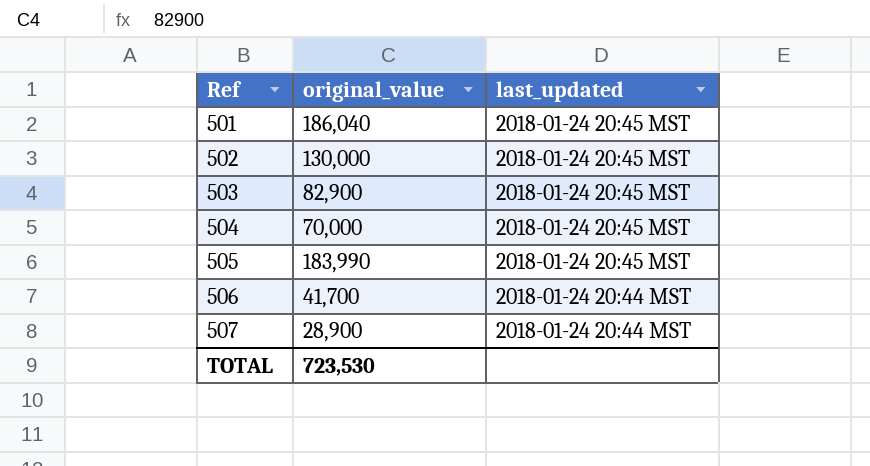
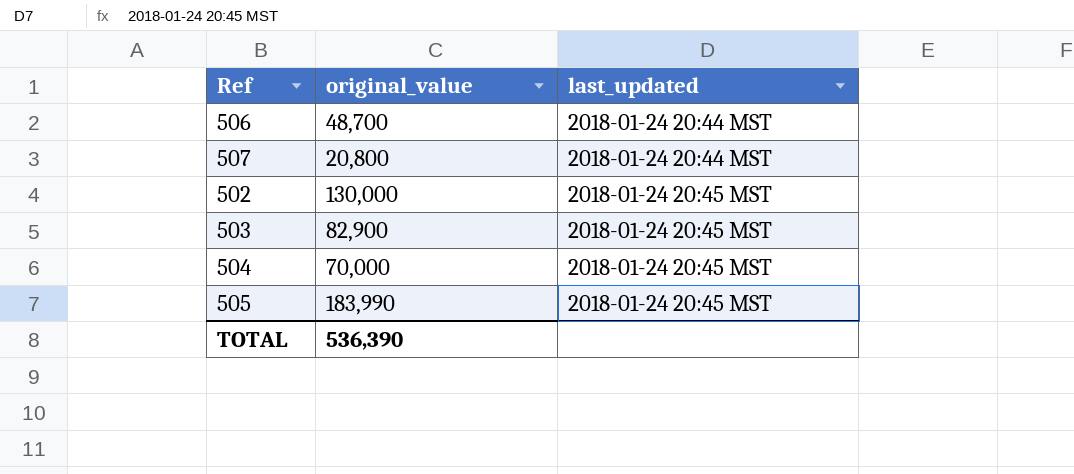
row order: Ref ascending -> last_updated ascending
row 501: 186,040 | 2018-01-24 20:45 MST -> none
506 | original_value: 41,700 -> 48,700
507 | original_value: 28,900 -> 20,800
TOTAL | original_value: 723,530 -> 536,390

